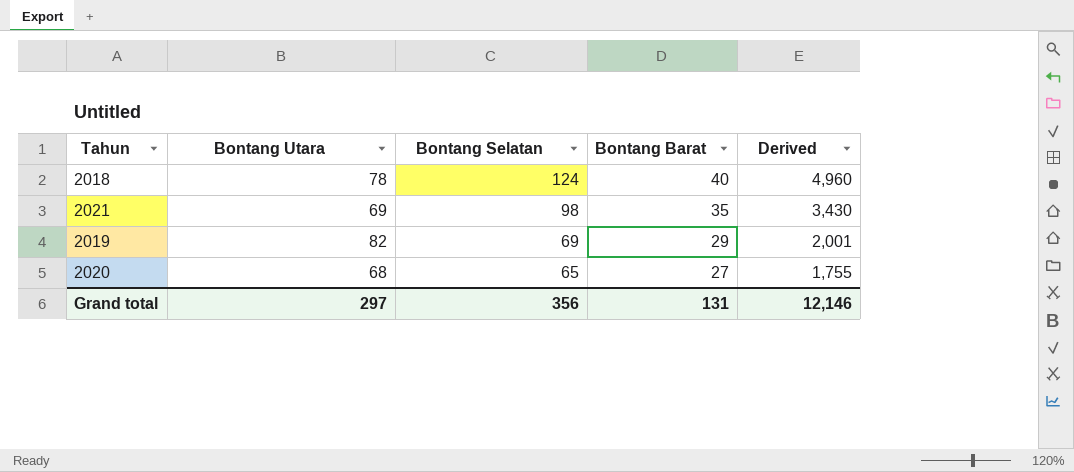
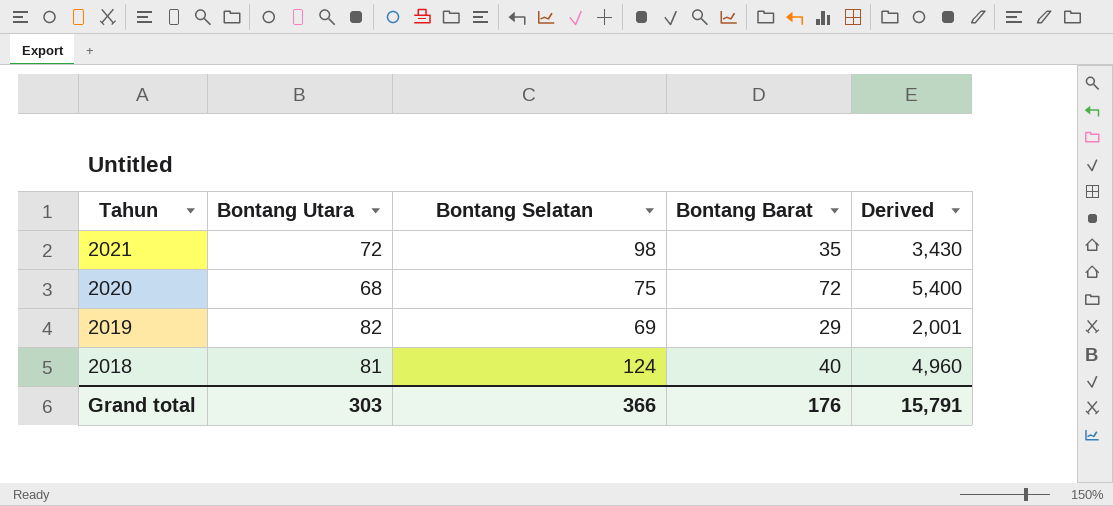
row order: Bontang Selatan descending -> Tahun descending
2021 | Bontang Utara: 69 -> 72
2020 | Bontang Selatan: 65 -> 75
2020 | Bontang Barat: 27 -> 72
2020 | Derived: 1,755 -> 5,400
2018 | Bontang Utara: 78 -> 81
Grand total | Bontang Utara: 297 -> 303
Grand total | Bontang Selatan: 356 -> 366
Grand total | Bontang Barat: 131 -> 176
Grand total | Derived: 12,146 -> 15,791

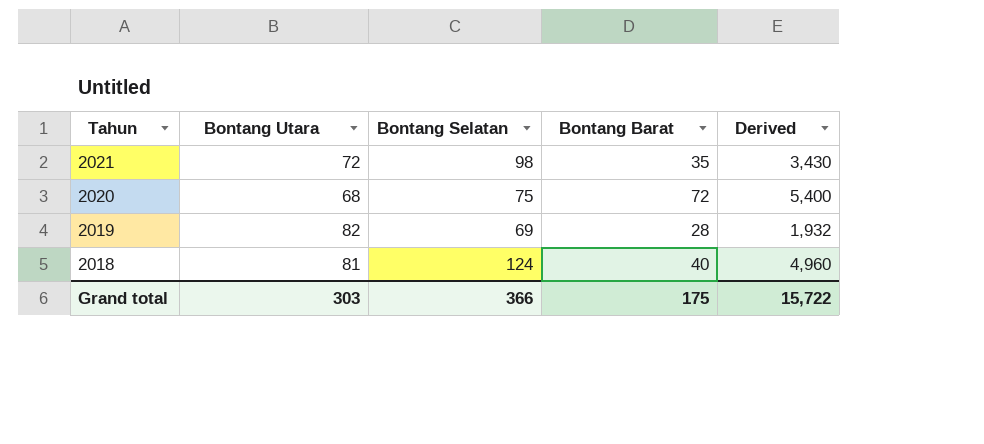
2019 | Bontang Barat: 29 -> 28
2019 | Derived: 2,001 -> 1,932
Grand total | Bontang Barat: 176 -> 175
Grand total | Derived: 15,791 -> 15,722

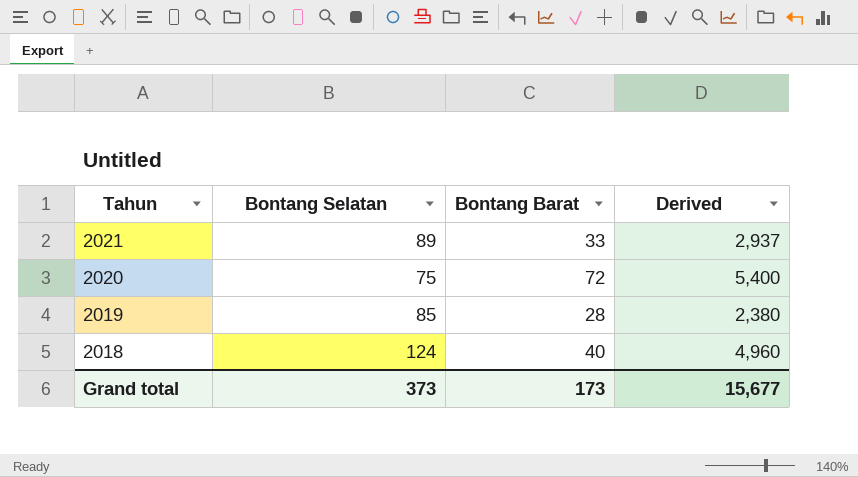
column Bontang Utara | position: 2 -> none
2021 | Bontang Selatan: 98 -> 89
2021 | Bontang Barat: 35 -> 33
2021 | Derived: 3,430 -> 2,937
2019 | Bontang Selatan: 69 -> 85
2019 | Derived: 1,932 -> 2,380
Grand total | Bontang Selatan: 366 -> 373
Grand total | Bontang Barat: 175 -> 173
Grand total | Derived: 15,722 -> 15,677

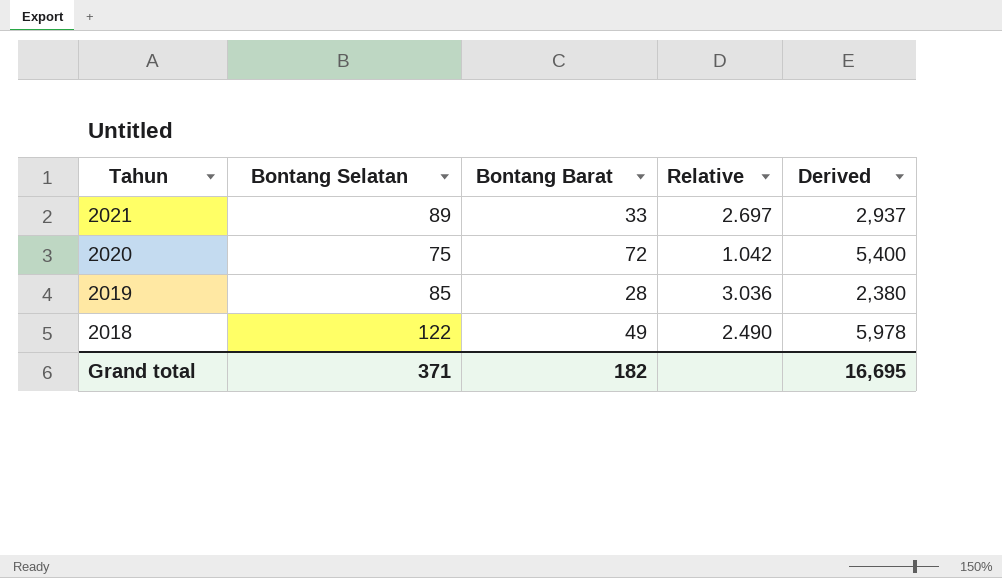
column Relative | formula: none -> [Bontang Selatan] / [Bontang Barat]
2018 | Bontang Selatan: 124 -> 122
2018 | Bontang Barat: 40 -> 49
2018 | Derived: 4,960 -> 5,978
Grand total | Bontang Selatan: 373 -> 371
Grand total | Bontang Barat: 173 -> 182
Grand total | Derived: 15,677 -> 16,695

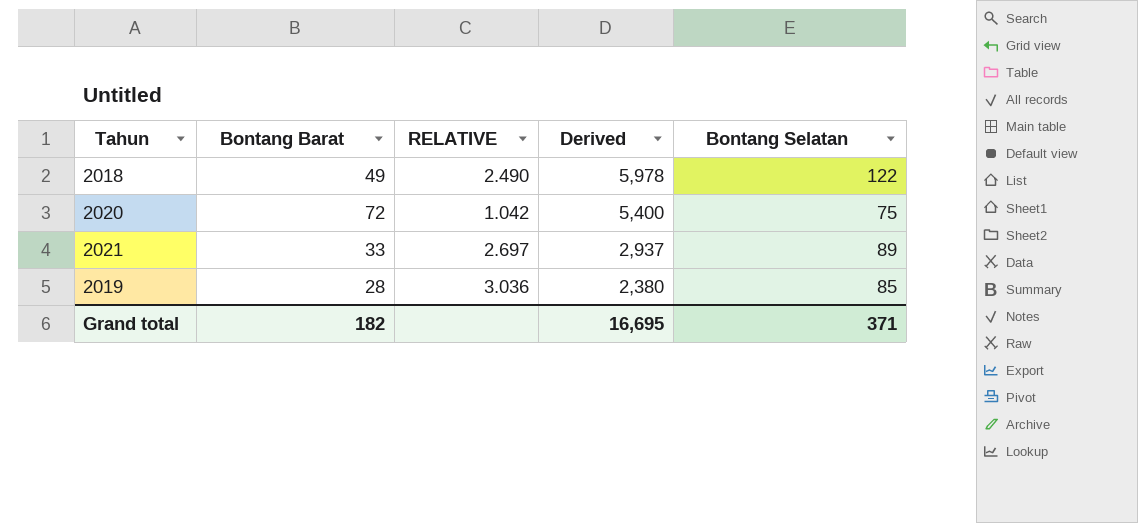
row order: Tahun descending -> Derived descending
column name: Relative -> RELATIVE
column Bontang Selatan | position: 2 -> 5

